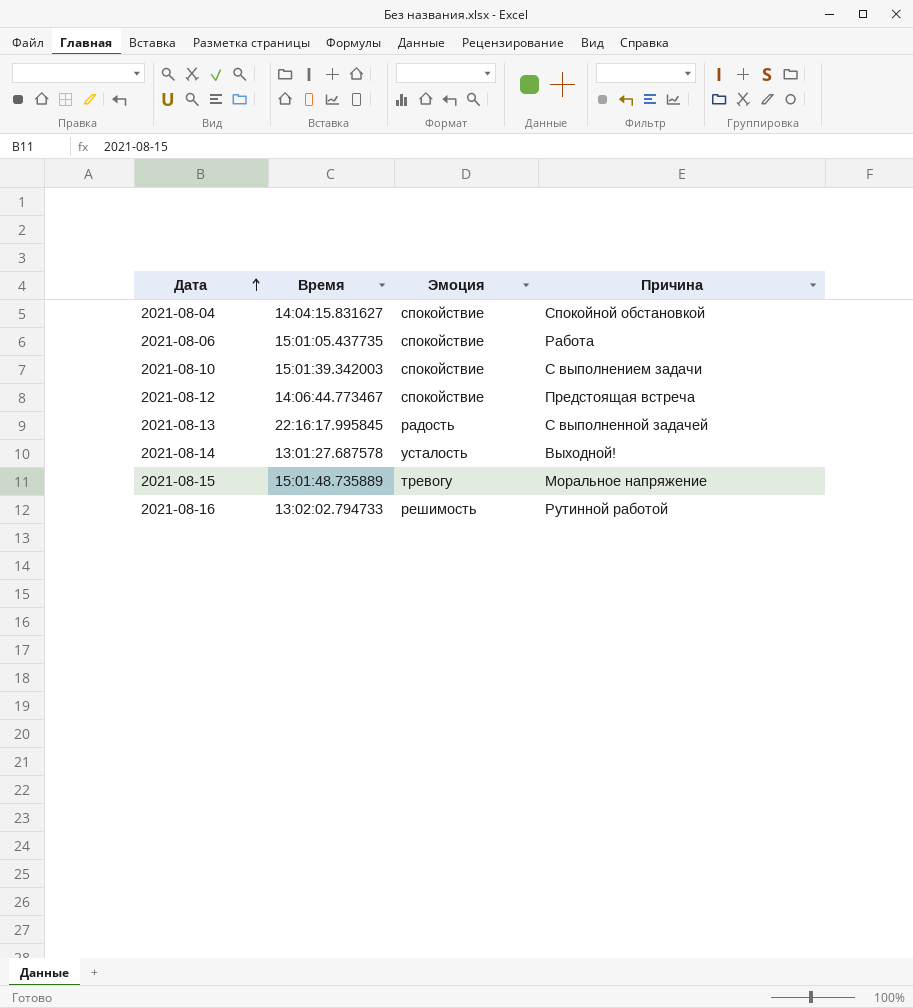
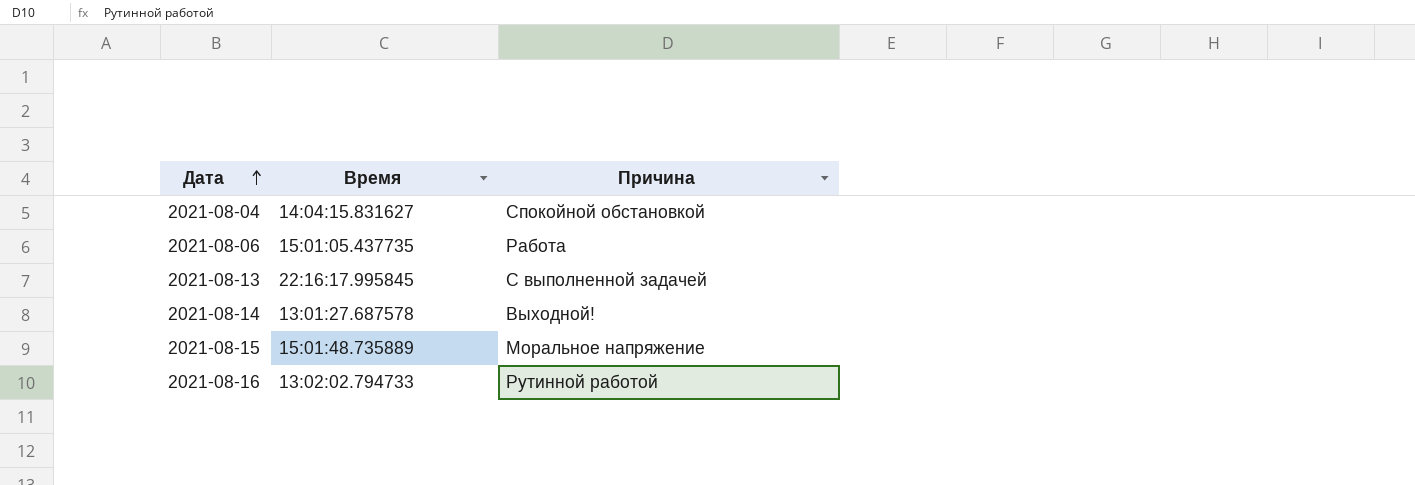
column Эмоция | position: 3 -> none
row 2021-08-10: 15:01:39.342003 | спокойствие | С выполнением задачи -> none
row 2021-08-12: 14:06:44.773467 | спокойствие | Предстоящая встреча -> none

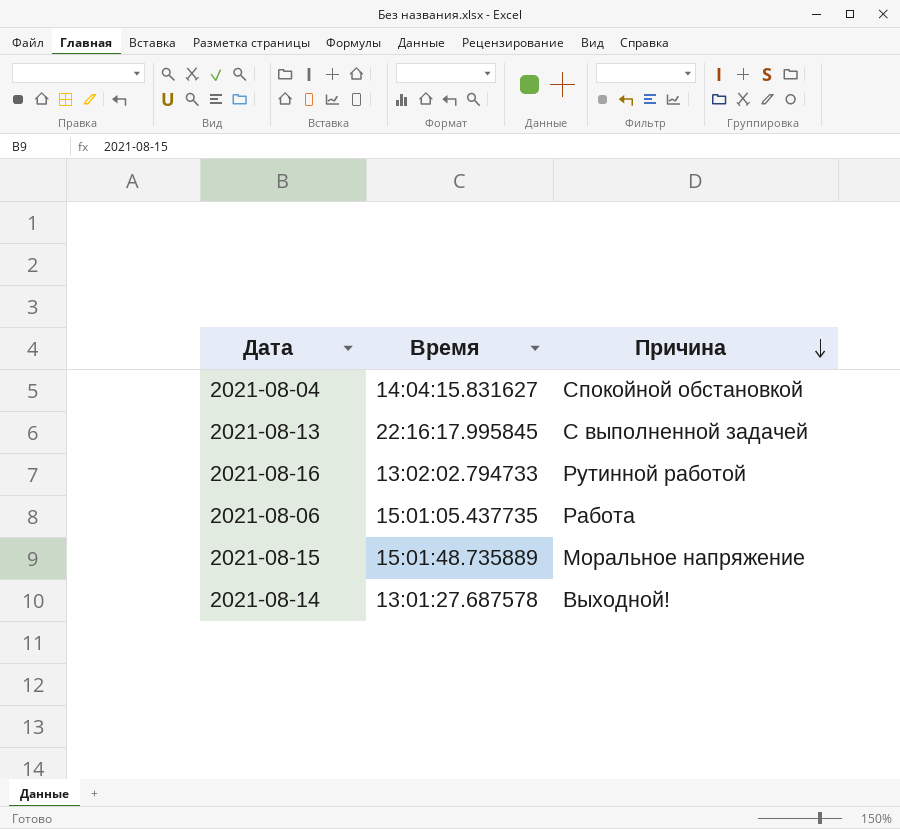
row order: Дата ascending -> Причина descending

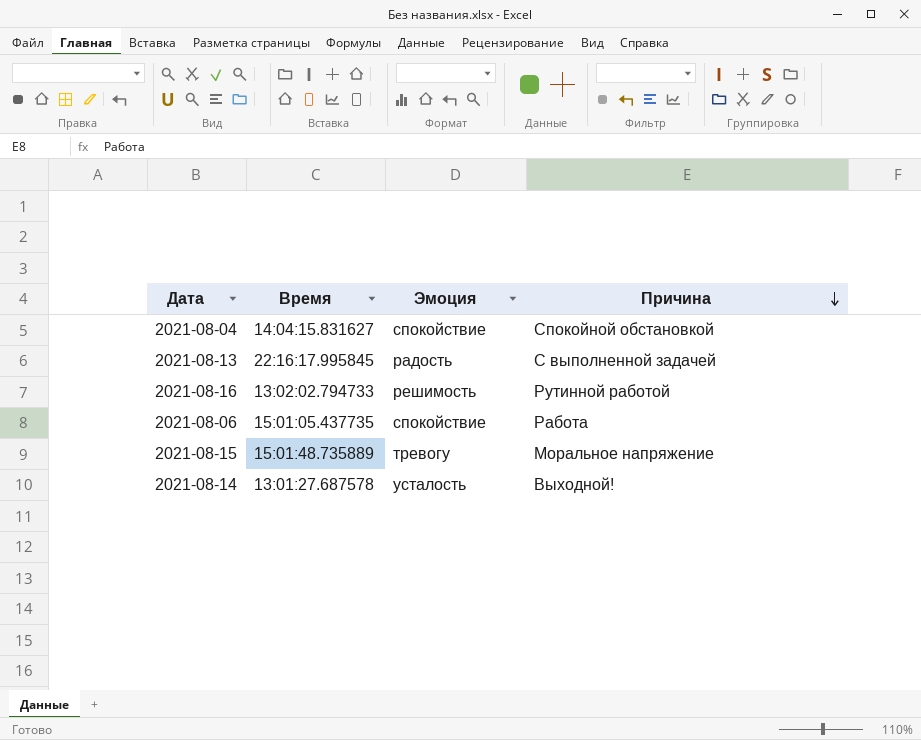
column Эмоция | position: none -> 3

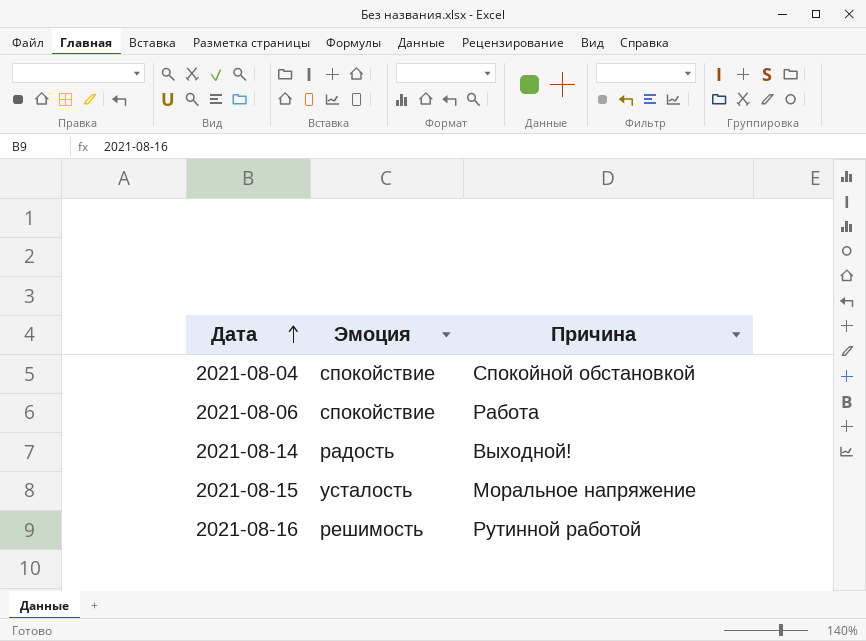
row order: Причина descending -> Дата ascending
column Время | position: 2 -> none
row 2021-08-13: 22:16:17.995845 | радость | С выполненной задачей -> none
2021-08-14 | Эмоция: усталость -> радость
2021-08-15 | Эмоция: тревогу -> усталость

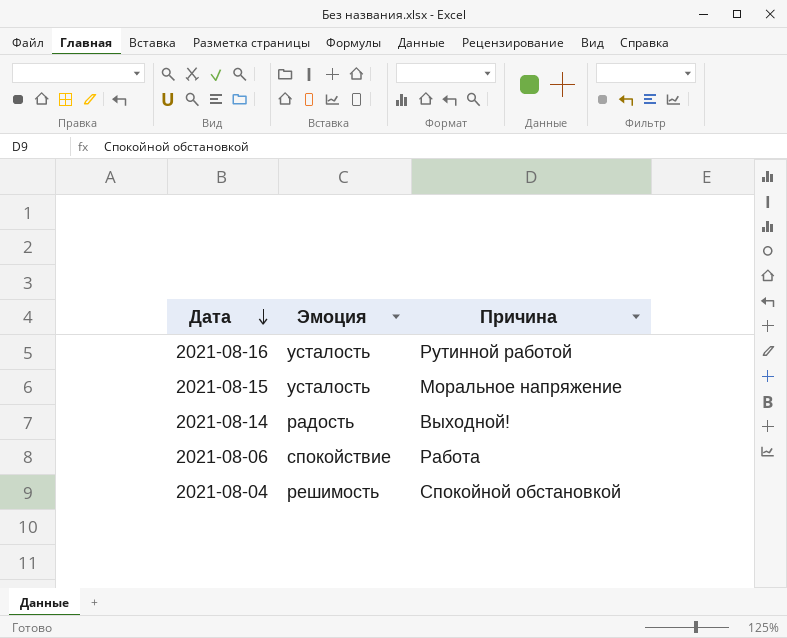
row order: Дата ascending -> Дата descending
2021-08-16 | Эмоция: решимость -> усталость
2021-08-04 | Эмоция: спокойствие -> решимость

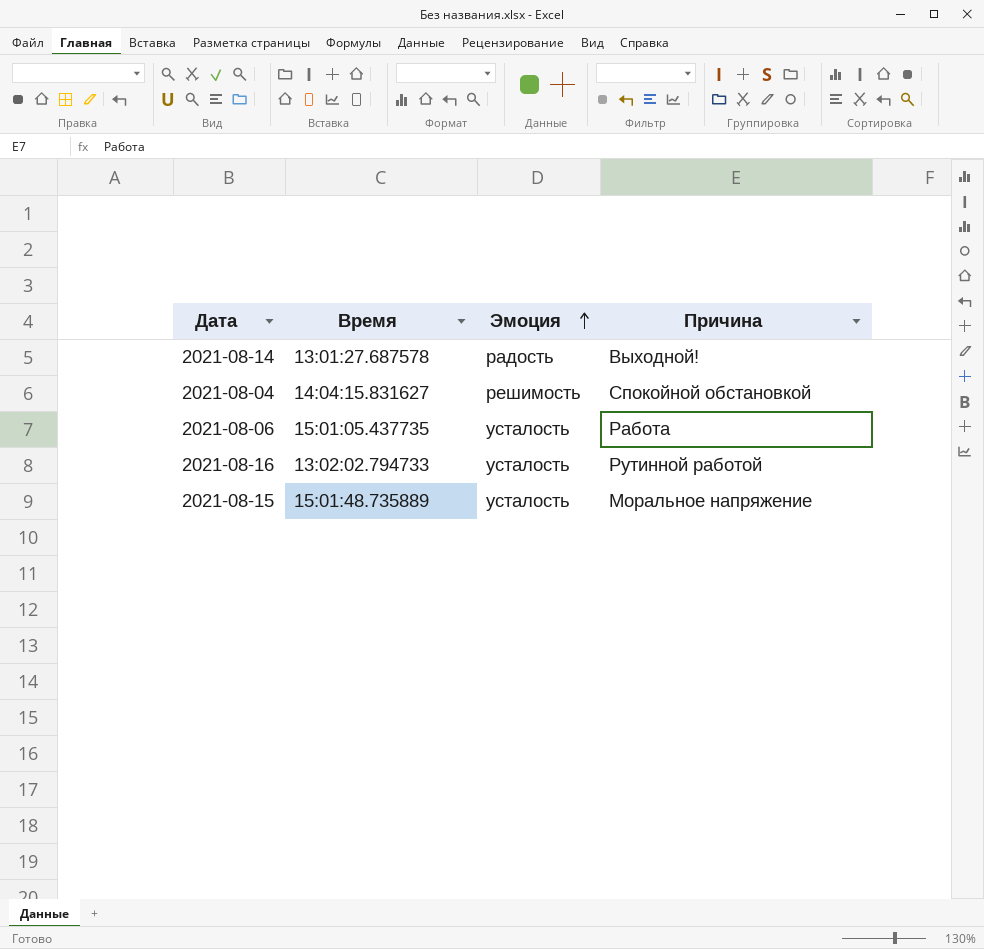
row order: Дата descending -> Эмоция ascending
column Время | position: none -> 2
2021-08-06 | Эмоция: спокойствие -> усталость

